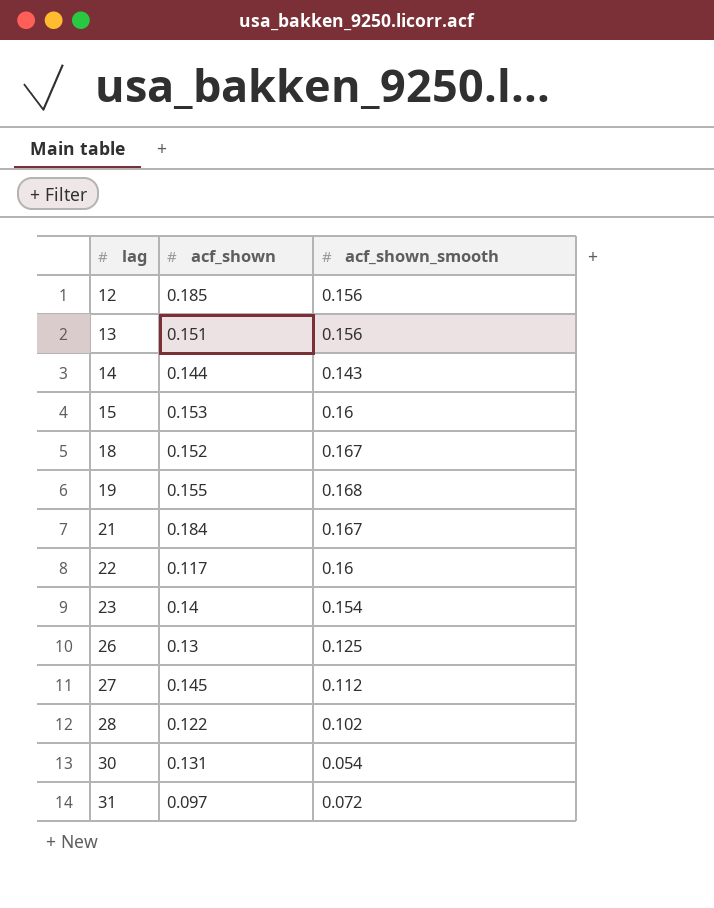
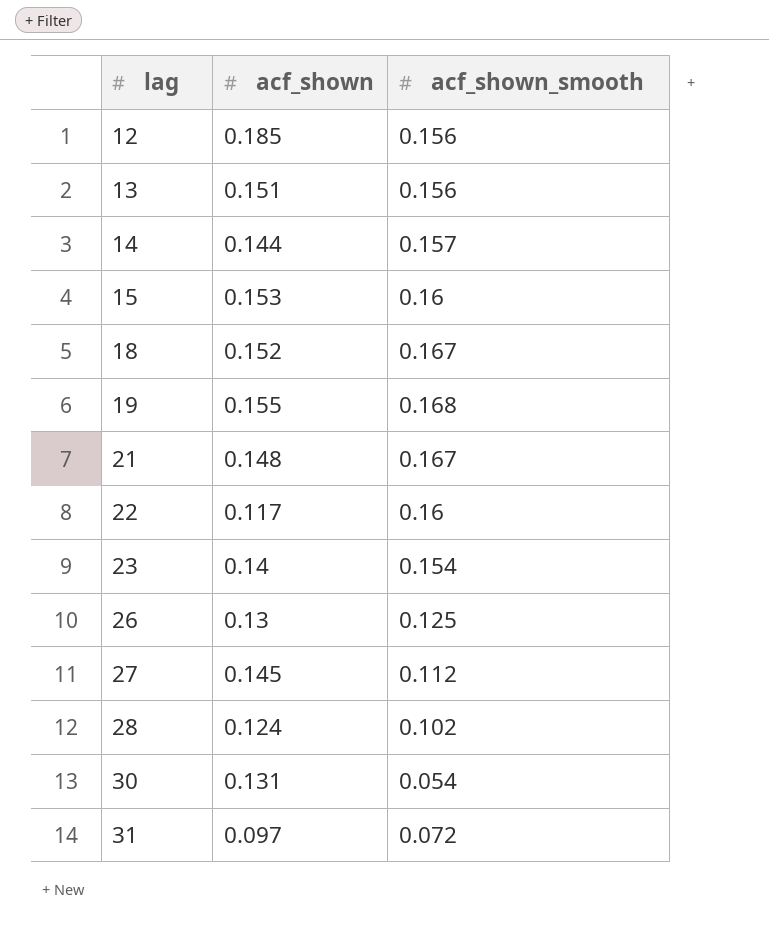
14 | acf_shown_smooth: 0.143 -> 0.157
21 | acf_shown: 0.184 -> 0.148
28 | acf_shown: 0.122 -> 0.124

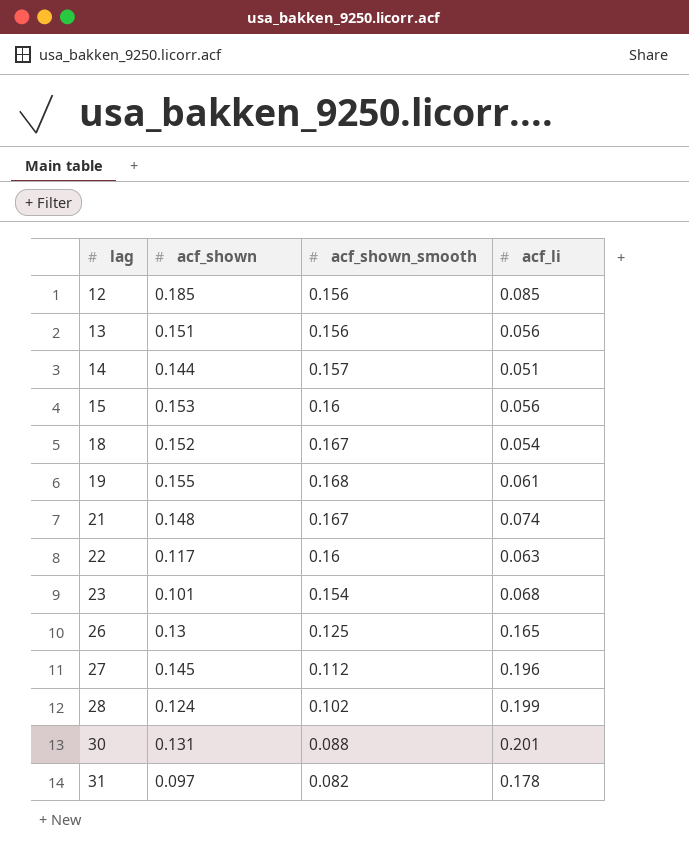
column acf_li | position: none -> 4
23 | acf_shown: 0.14 -> 0.101
30 | acf_shown_smooth: 0.054 -> 0.088
31 | acf_shown_smooth: 0.072 -> 0.082

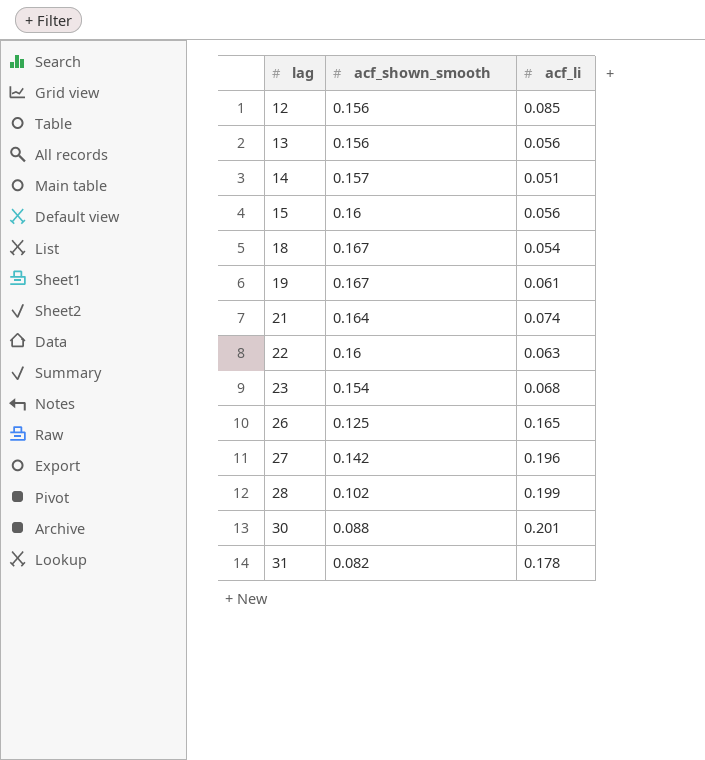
column acf_shown | position: 2 -> none
19 | acf_shown_smooth: 0.168 -> 0.167
21 | acf_shown_smooth: 0.167 -> 0.164
27 | acf_shown_smooth: 0.112 -> 0.142

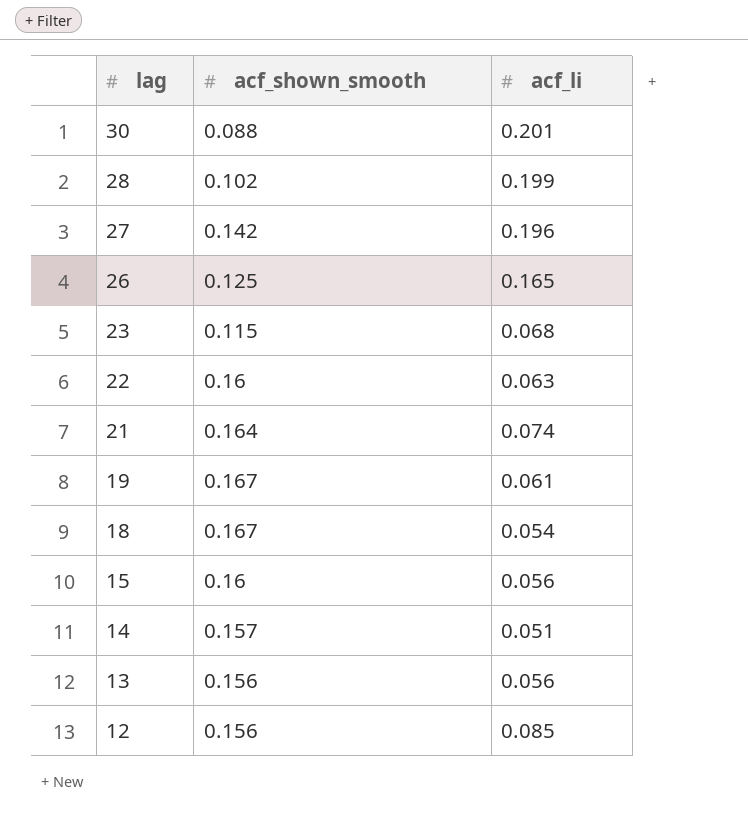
row order: lag ascending -> lag descending
row 31: 0.082 | 0.178 -> none
23 | acf_shown_smooth: 0.154 -> 0.115

